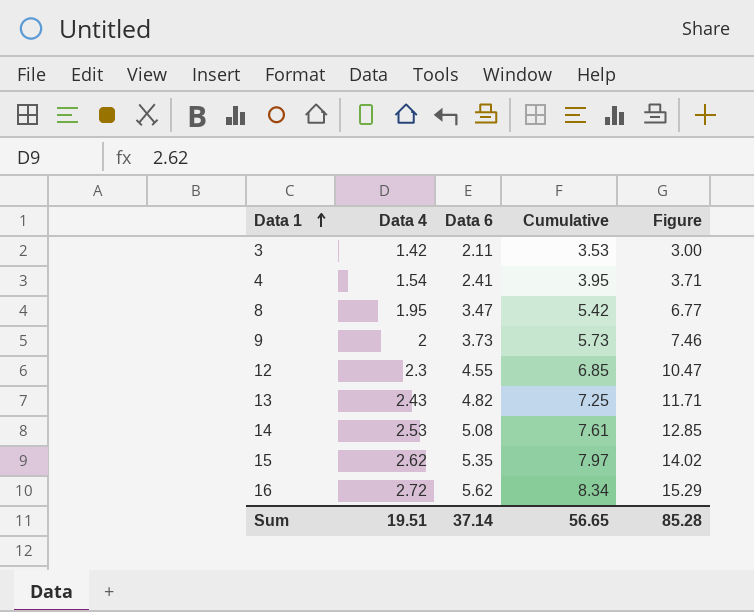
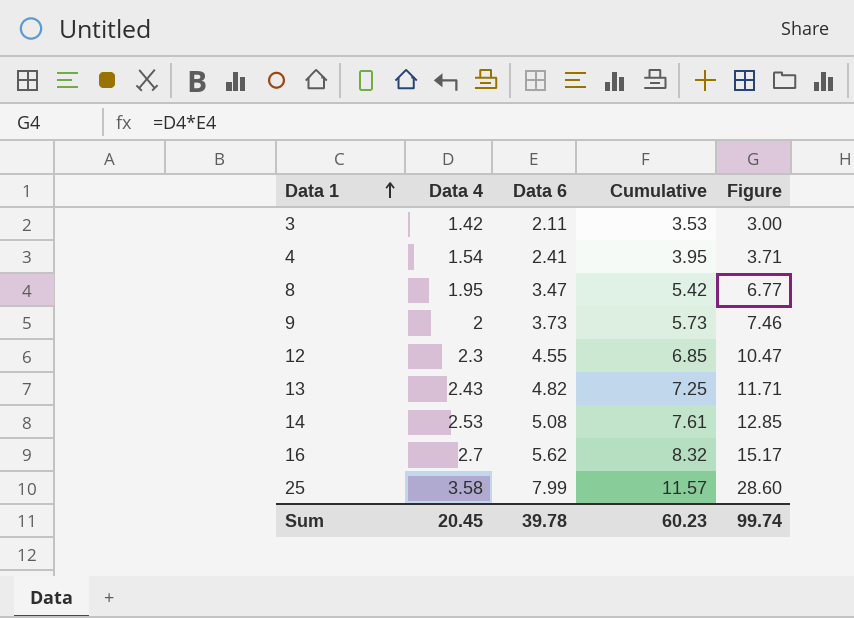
row 15: 2.62 | 5.35 | 7.97 | 14.02 -> none
16 | Data 4: 2.72 -> 2.7
16 | Cumulative: 8.34 -> 8.32
16 | Figure: 15.29 -> 15.17
row 25: none -> 3.58 | 7.99 | 11.57 | 28.60
Sum | Data 4: 19.51 -> 20.45
Sum | Data 6: 37.14 -> 39.78
Sum | Cumulative: 56.65 -> 60.23
Sum | Figure: 85.28 -> 99.74

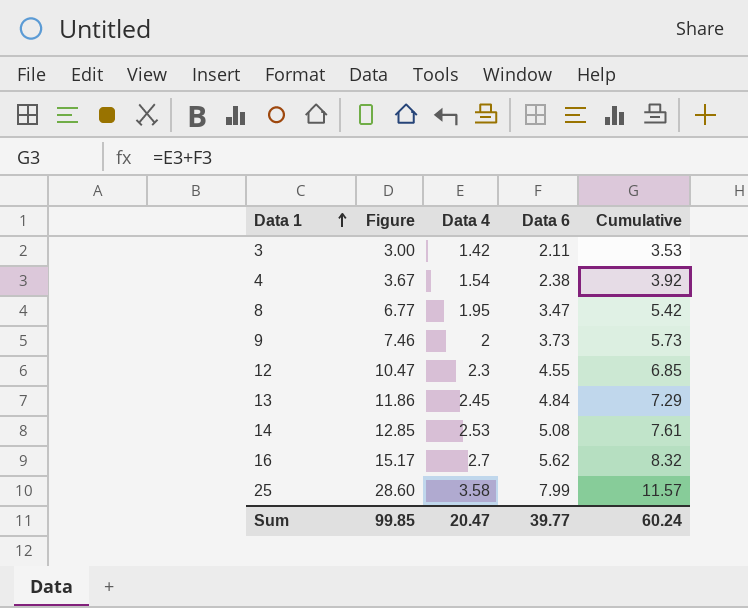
column Figure | position: 5 -> 2
4 | Figure: 3.71 -> 3.67
4 | Data 6: 2.41 -> 2.38
4 | Cumulative: 3.95 -> 3.92
13 | Figure: 11.71 -> 11.86
13 | Data 4: 2.43 -> 2.45
13 | Data 6: 4.82 -> 4.84
13 | Cumulative: 7.25 -> 7.29
Sum | Figure: 99.74 -> 99.85
Sum | Data 4: 20.45 -> 20.47
Sum | Data 6: 39.78 -> 39.77
Sum | Cumulative: 60.23 -> 60.24

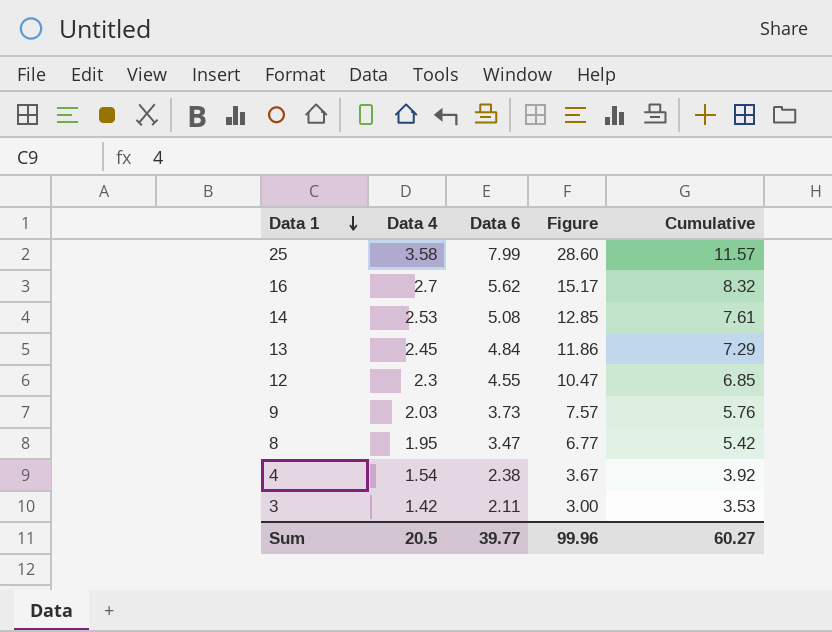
row order: Data 1 ascending -> Data 1 descending
column Figure | position: 2 -> 4
9 | Data 4: 2 -> 2.03
9 | Figure: 7.46 -> 7.57
9 | Cumulative: 5.73 -> 5.76
Sum | Data 4: 20.47 -> 20.5
Sum | Figure: 99.85 -> 99.96
Sum | Cumulative: 60.24 -> 60.27

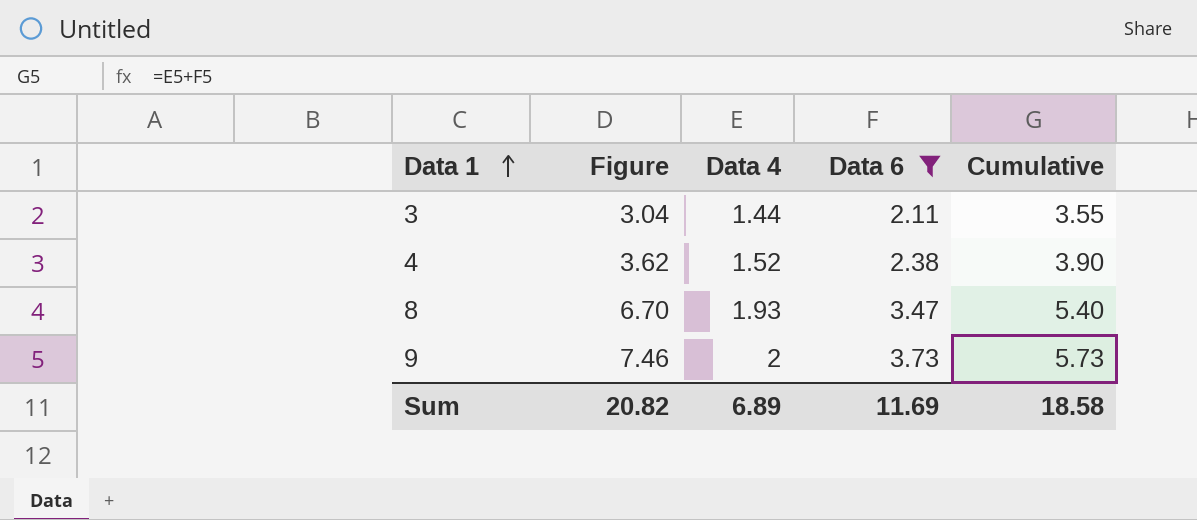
filter: none -> Data 6 <= 3.73
row order: Data 1 descending -> Data 1 ascending
column Figure | position: 4 -> 2
3 | Figure: 3.00 -> 3.04
3 | Data 4: 1.42 -> 1.44
3 | Cumulative: 3.53 -> 3.55
4 | Figure: 3.67 -> 3.62
4 | Data 4: 1.54 -> 1.52
4 | Cumulative: 3.92 -> 3.90
8 | Figure: 6.77 -> 6.70
8 | Data 4: 1.95 -> 1.93
8 | Cumulative: 5.42 -> 5.40
9 | Figure: 7.57 -> 7.46
9 | Data 4: 2.03 -> 2
9 | Cumulative: 5.76 -> 5.73
Sum | Figure: 99.96 -> 20.82
Sum | Data 4: 20.5 -> 6.89
Sum | Data 6: 39.77 -> 11.69
Sum | Cumulative: 60.27 -> 18.58

